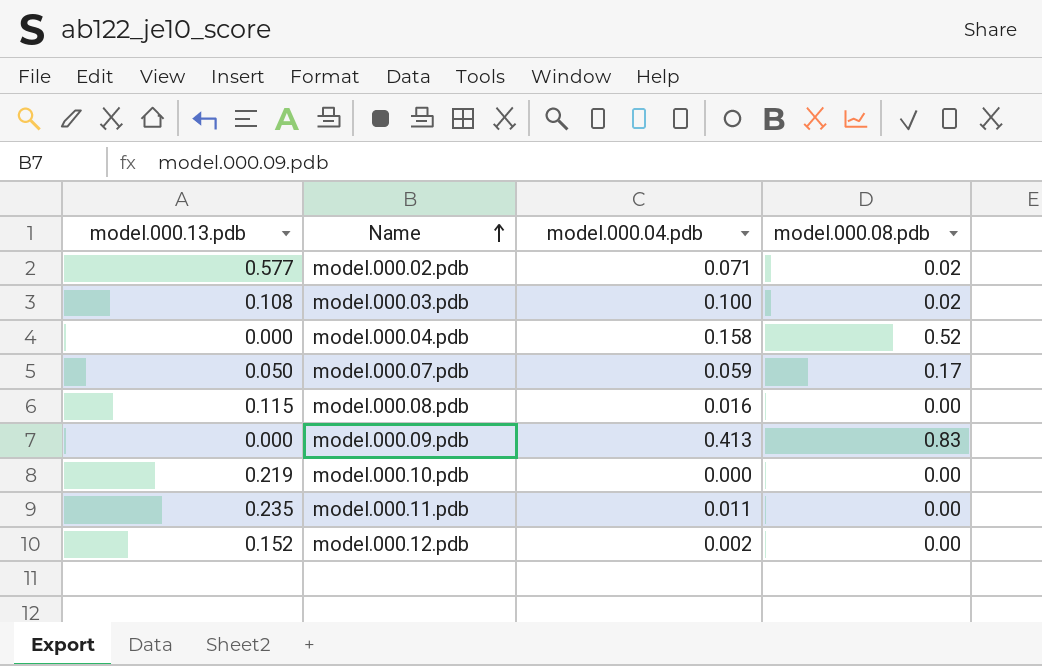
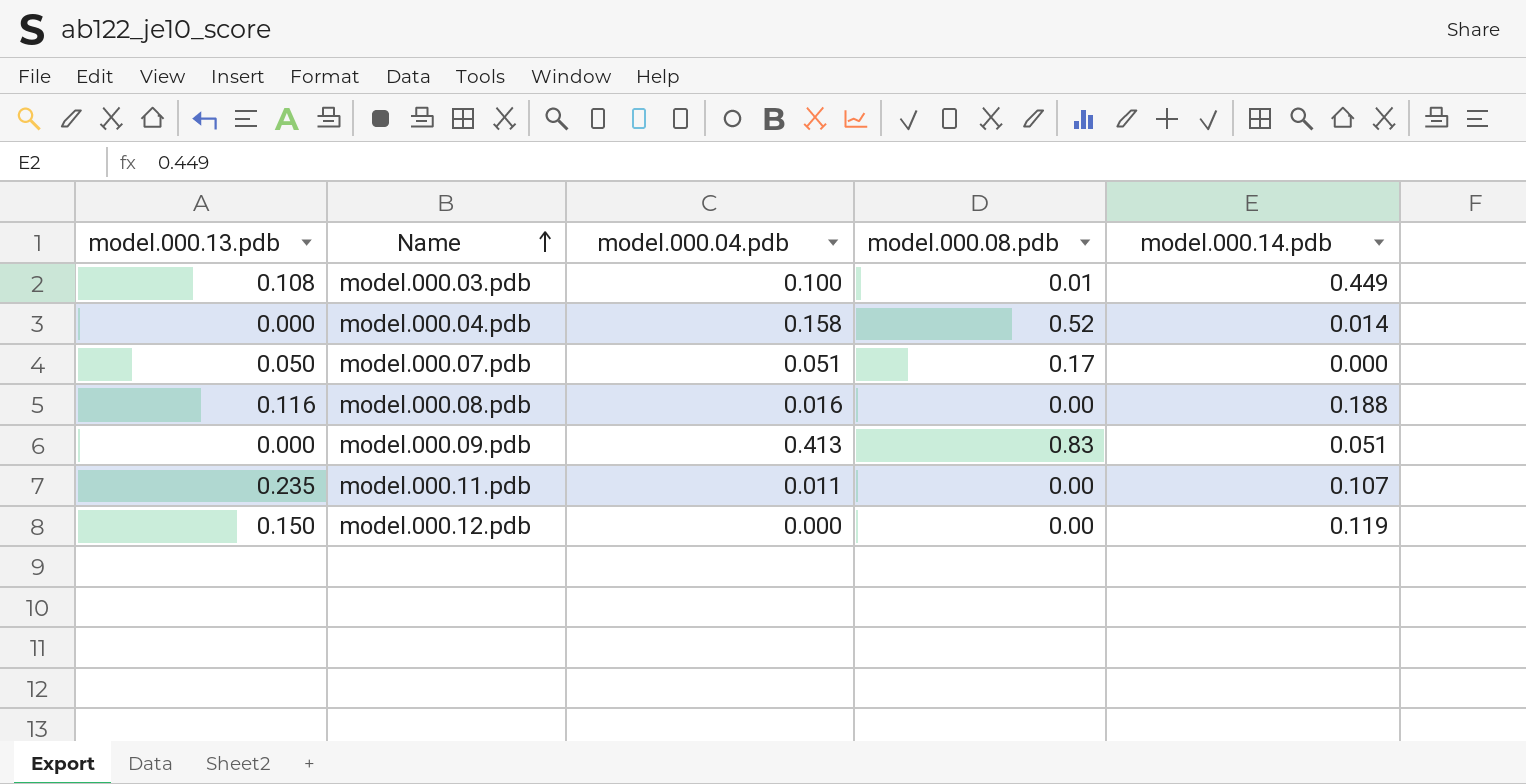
column model.000.14.pdb | position: none -> 5
row model.000.02.pdb: 0.577 | 0.071 | 0.02 -> none
row model.000.10.pdb: 0.219 | 0.000 | 0.00 -> none
model.000.03.pdb | model.000.08.pdb: 0.02 -> 0.01
model.000.07.pdb | model.000.04.pdb: 0.059 -> 0.051
model.000.08.pdb | model.000.13.pdb: 0.115 -> 0.116
model.000.12.pdb | model.000.13.pdb: 0.152 -> 0.150
model.000.12.pdb | model.000.04.pdb: 0.002 -> 0.000

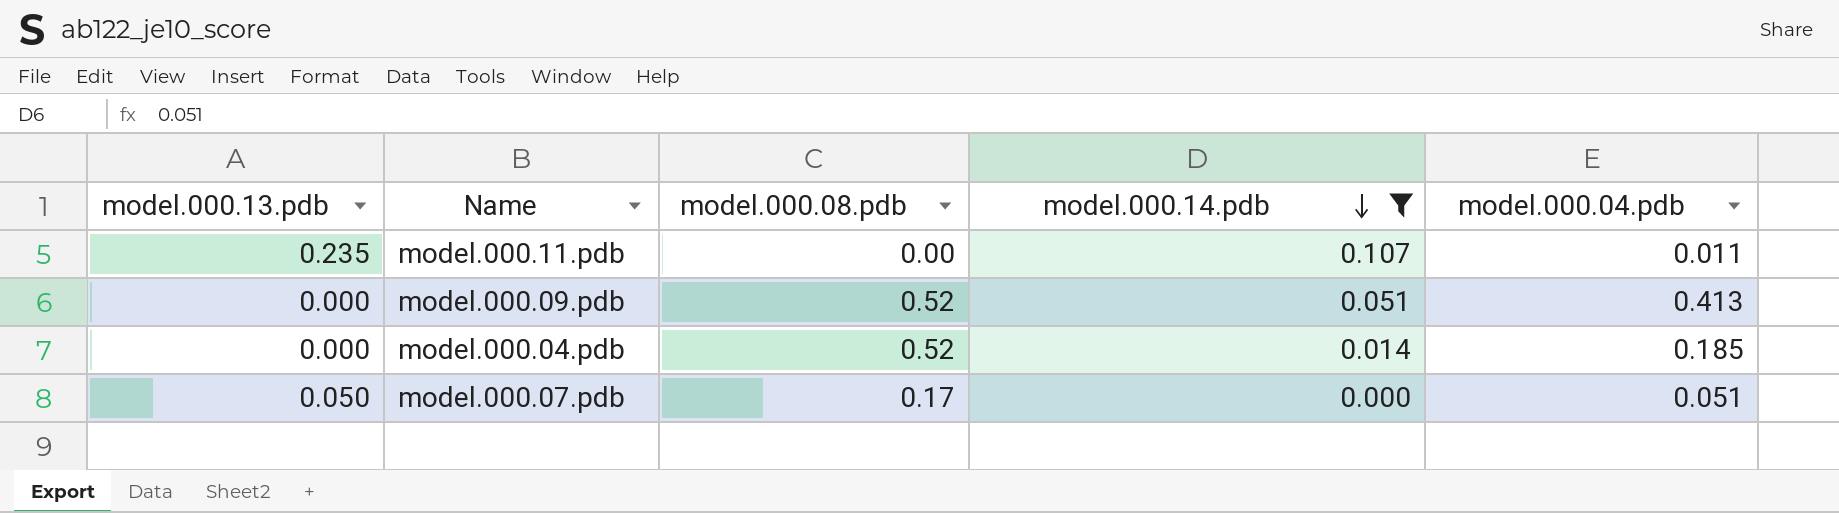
filter: none -> model.000.14.pdb <= 0.107
row order: Name ascending -> model.000.14.pdb descending
column model.000.04.pdb | position: 3 -> 5
model.000.09.pdb | model.000.08.pdb: 0.83 -> 0.52
model.000.04.pdb | model.000.04.pdb: 0.158 -> 0.185

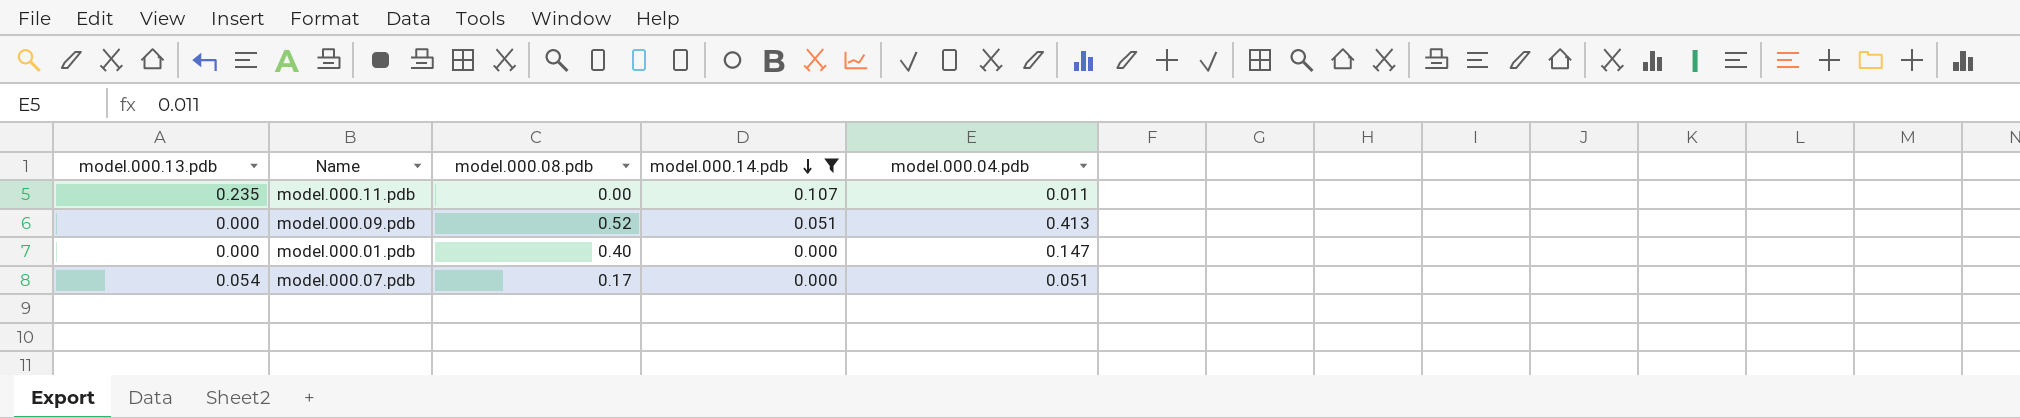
row model.000.04.pdb: 0.000 | 0.52 | 0.014 | 0.185 -> none
row model.000.01.pdb: none -> 0.000 | 0.40 | 0.000 | 0.147
model.000.07.pdb | model.000.13.pdb: 0.050 -> 0.054

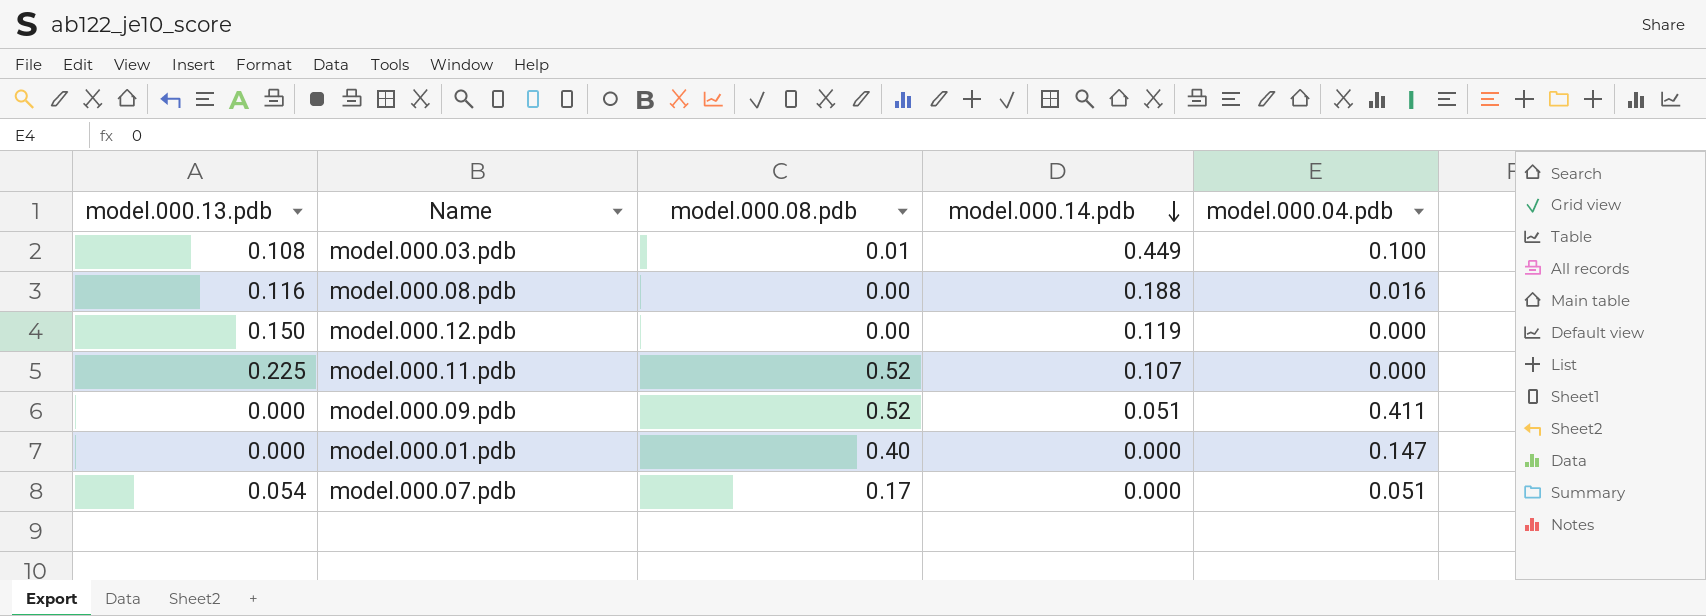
filter: model.000.14.pdb <= 0.107 -> none
model.000.11.pdb | model.000.13.pdb: 0.235 -> 0.225
model.000.11.pdb | model.000.08.pdb: 0.00 -> 0.52
model.000.11.pdb | model.000.04.pdb: 0.011 -> 0.000
model.000.09.pdb | model.000.04.pdb: 0.413 -> 0.411

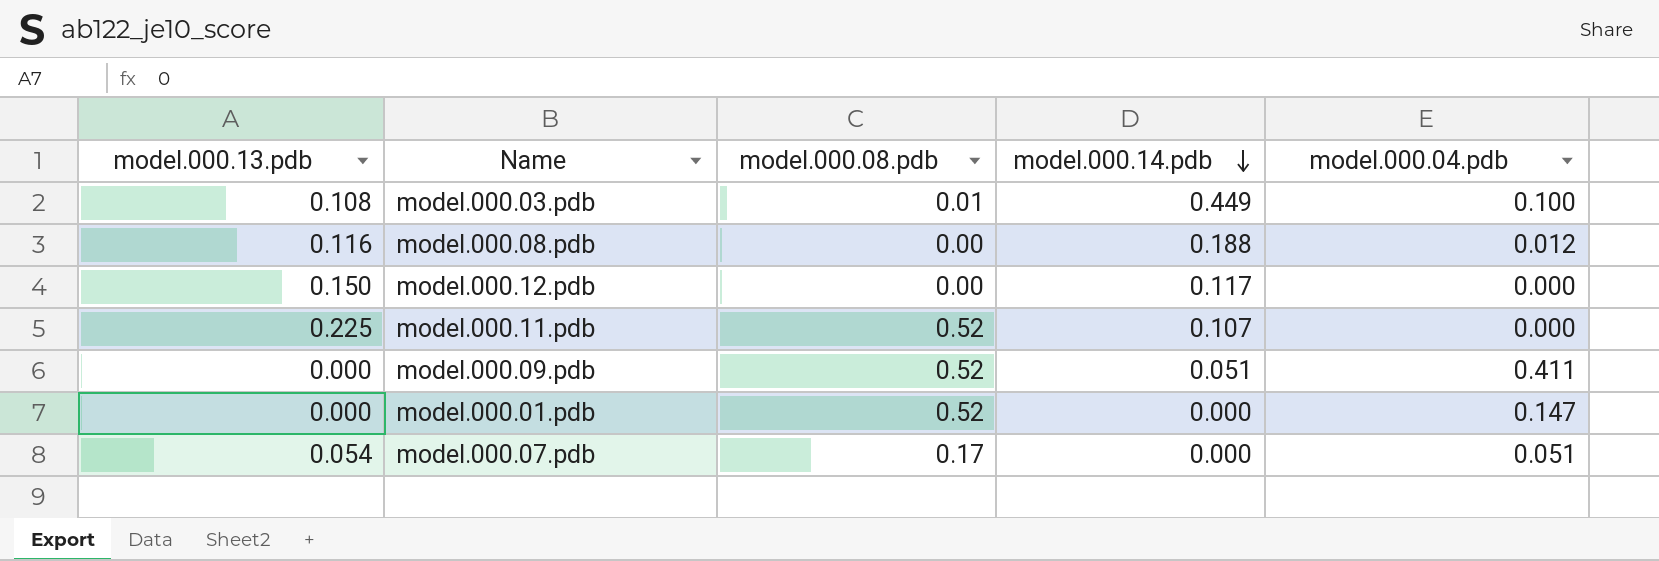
model.000.08.pdb | model.000.04.pdb: 0.016 -> 0.012
model.000.12.pdb | model.000.14.pdb: 0.119 -> 0.117
model.000.01.pdb | model.000.08.pdb: 0.40 -> 0.52

